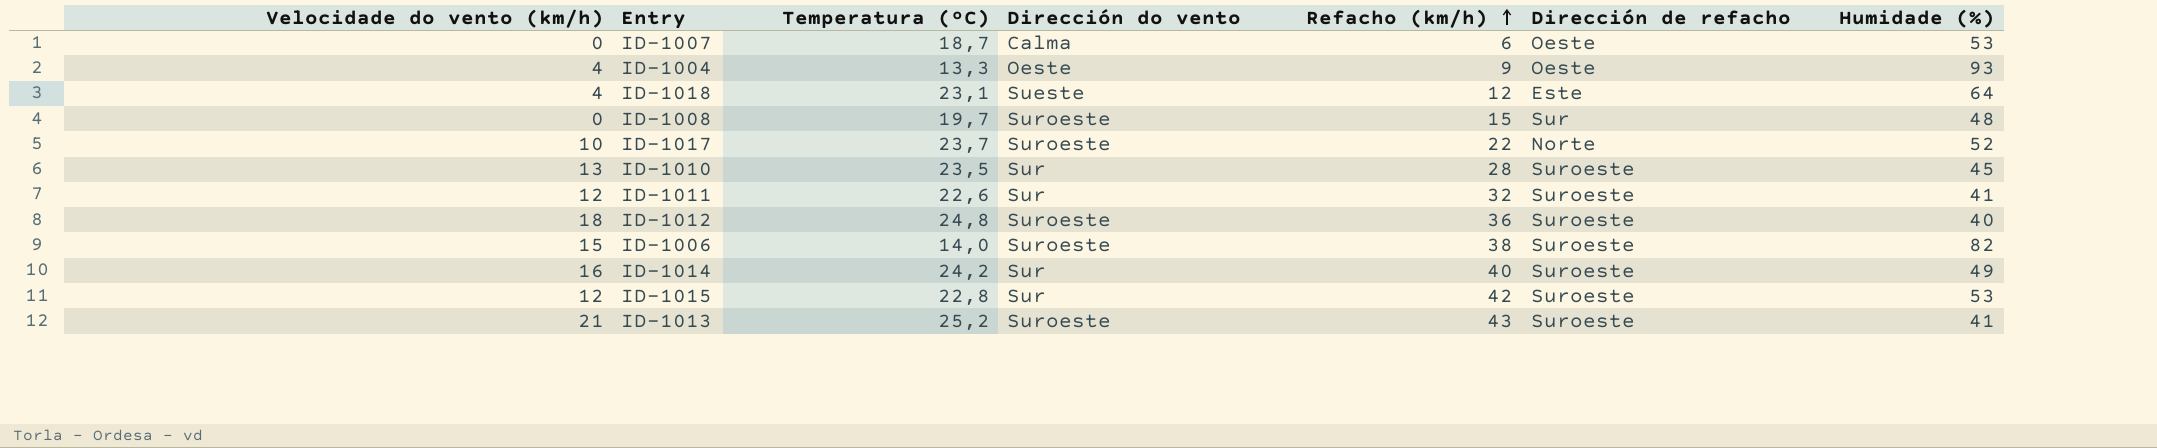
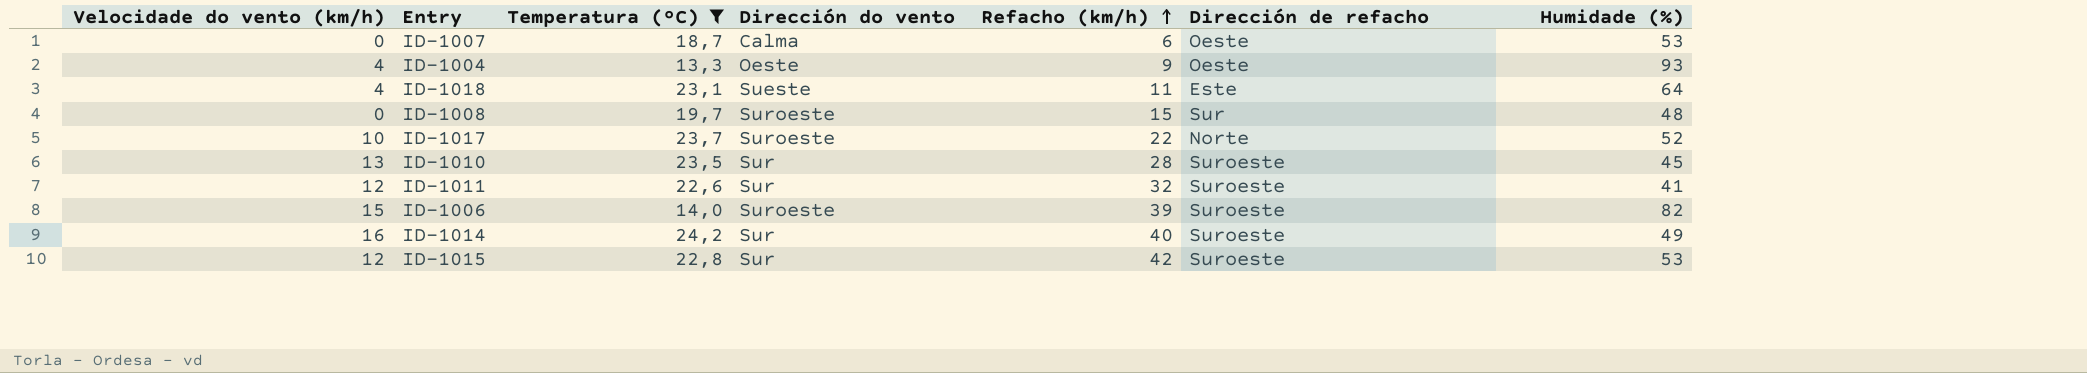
filter: none -> Temperatura (ºC) <= 24,2
ID-1018 | Refacho (km/h): 12 -> 11
ID-1006 | Refacho (km/h): 38 -> 39

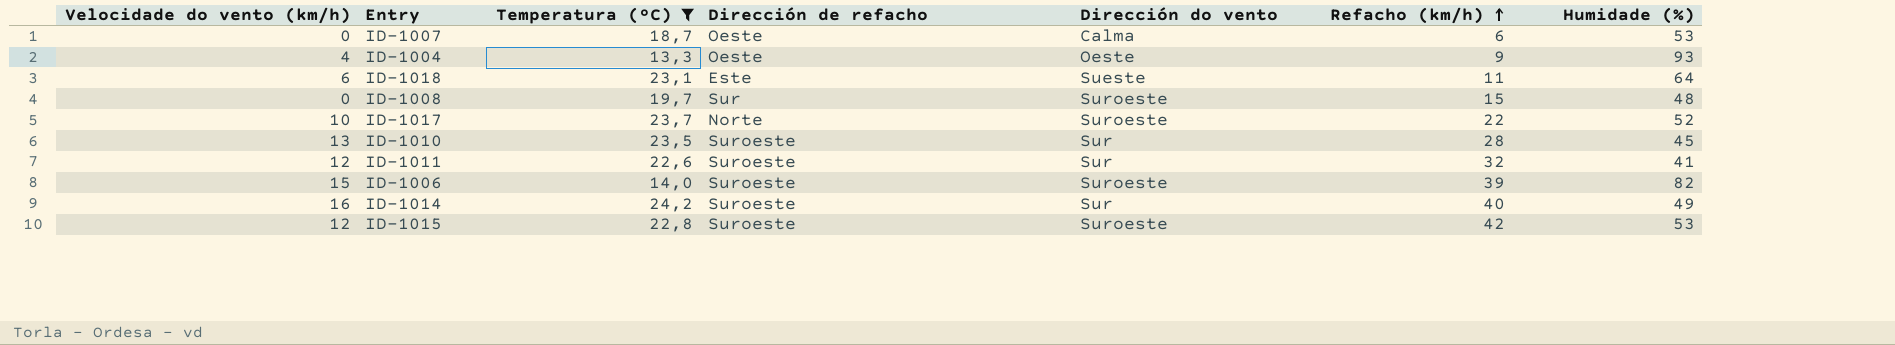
column Dirección de refacho | position: 6 -> 4
ID-1018 | Velocidade do vento (km/h): 4 -> 6
ID-1015 | Dirección do vento: Sur -> Suroeste

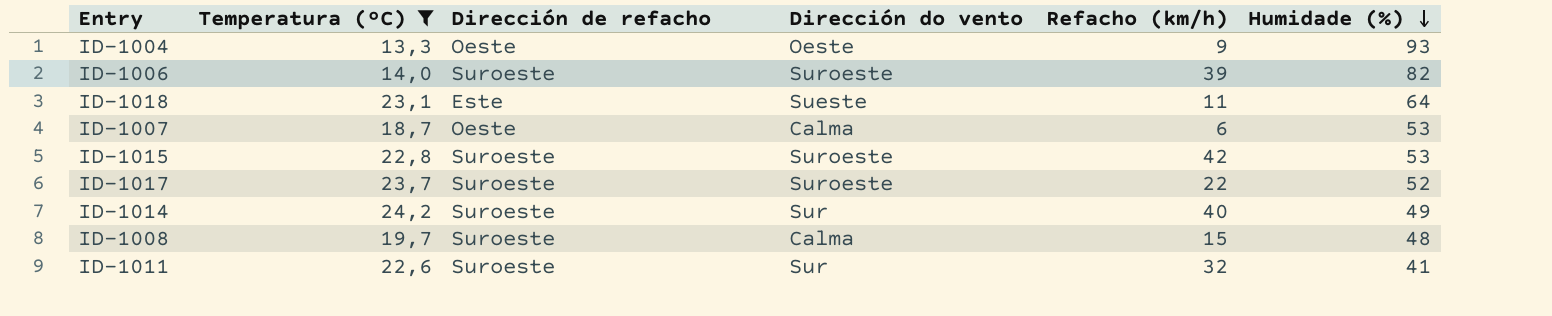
row order: Refacho (km/h) ascending -> Humidade (%) descending
column Velocidade do vento (km/h) | position: 1 -> none
row ID-1010: 13 | 23,5 | Suroeste | Sur | 28 | 45 -> none
ID-1017 | Dirección de refacho: Norte -> Suroeste
ID-1008 | Dirección de refacho: Sur -> Suroeste
ID-1008 | Dirección do vento: Suroeste -> Calma

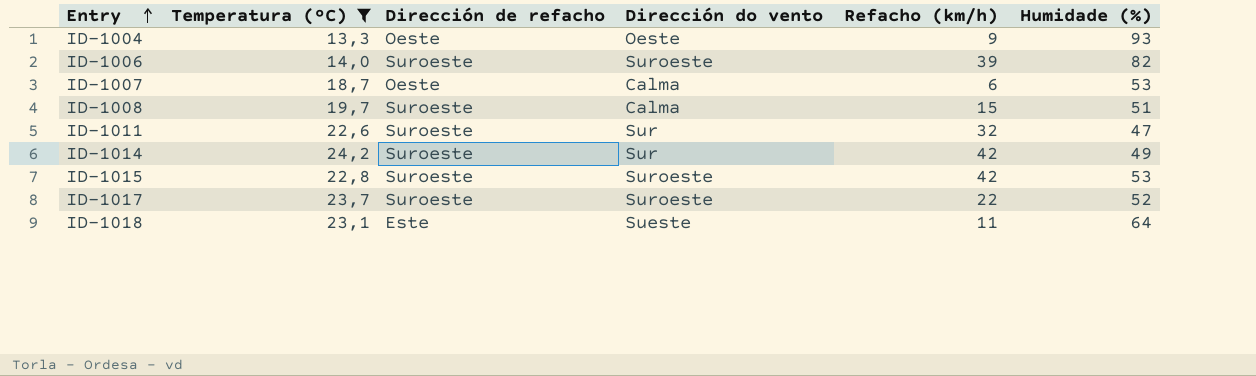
row order: Humidade (%) descending -> Entry ascending
ID-1008 | Humidade (%): 48 -> 51
ID-1011 | Humidade (%): 41 -> 47
ID-1014 | Refacho (km/h): 40 -> 42

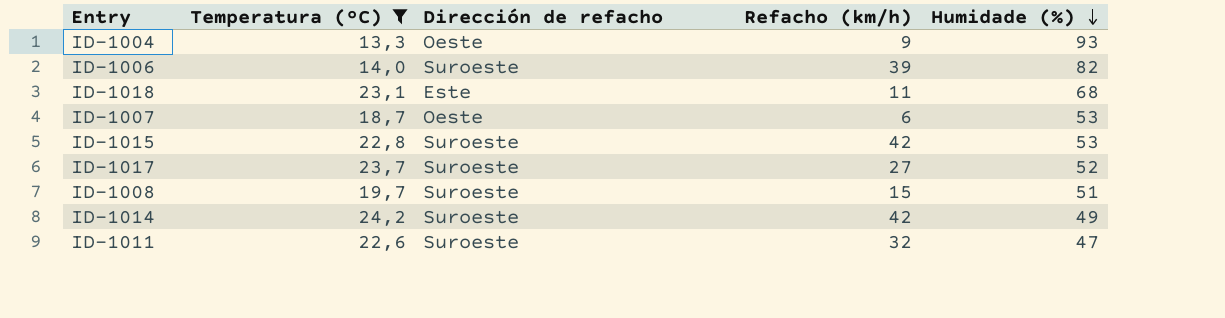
row order: Entry ascending -> Humidade (%) descending
column Dirección do vento | position: 4 -> none
ID-1018 | Humidade (%): 64 -> 68
ID-1017 | Refacho (km/h): 22 -> 27

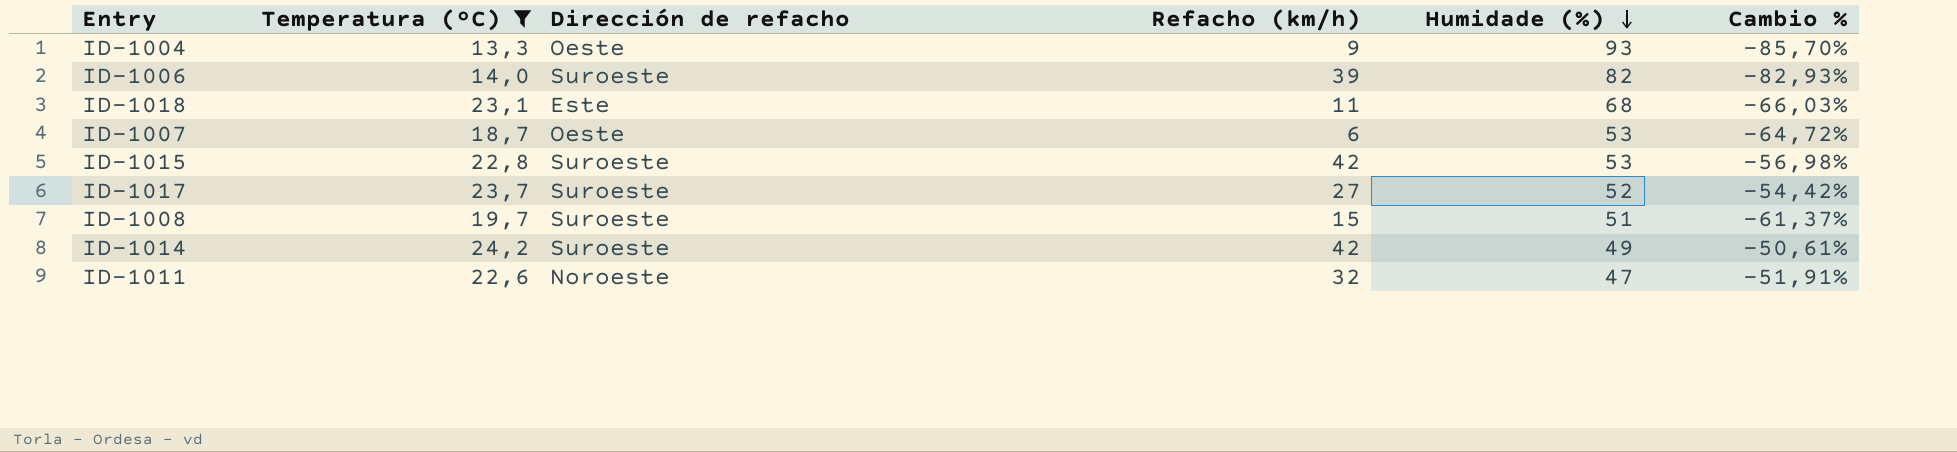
column Cambio % | formula: none -> ([Temperatura (ºC)] - [Humidade (%)]) / [Humidade (%)]
ID-1011 | Dirección de refacho: Suroeste -> Noroeste

